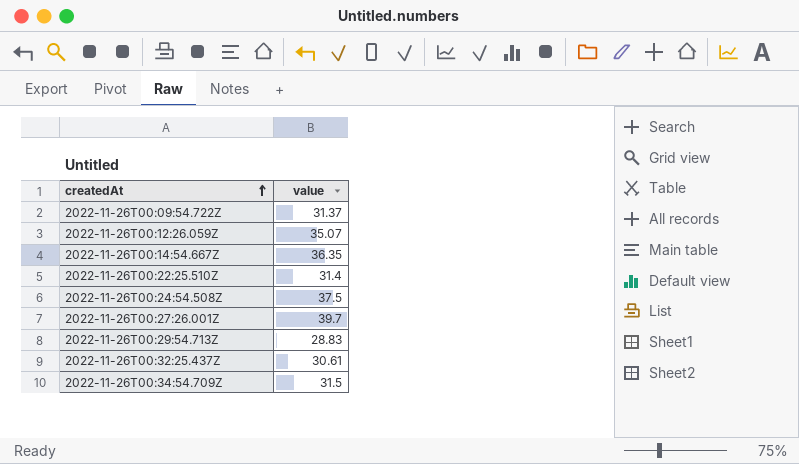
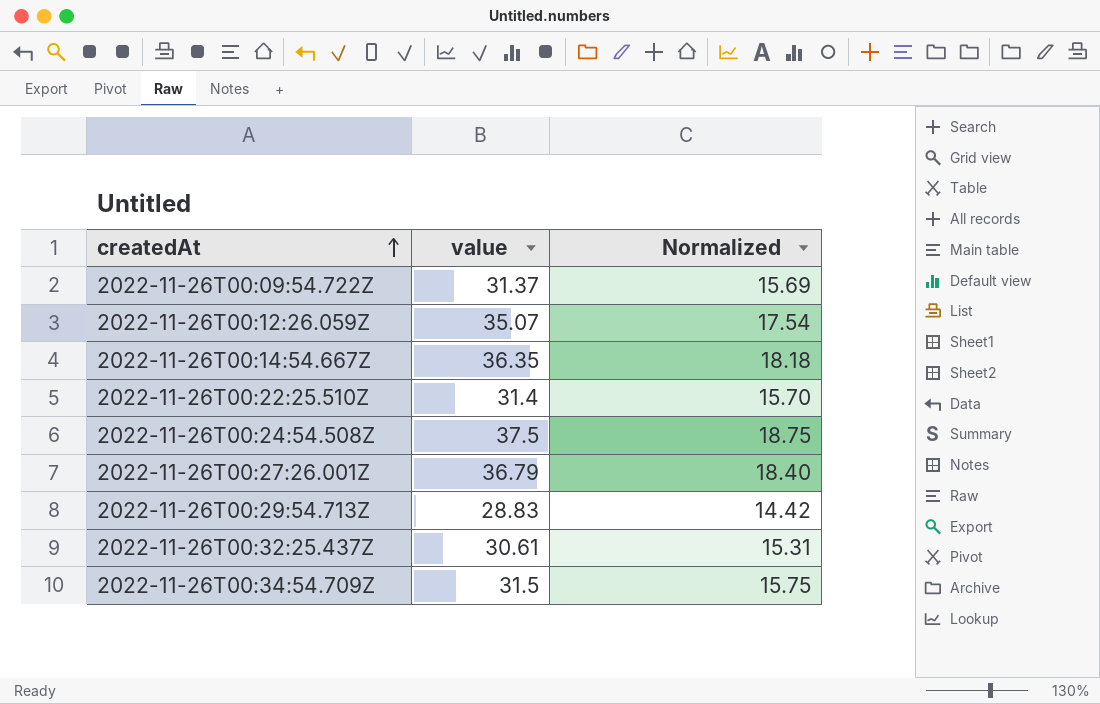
column Normalized | formula: none -> [value] * 0.5
2022-11-26T00:27:26.001Z | value: 39.7 -> 36.79

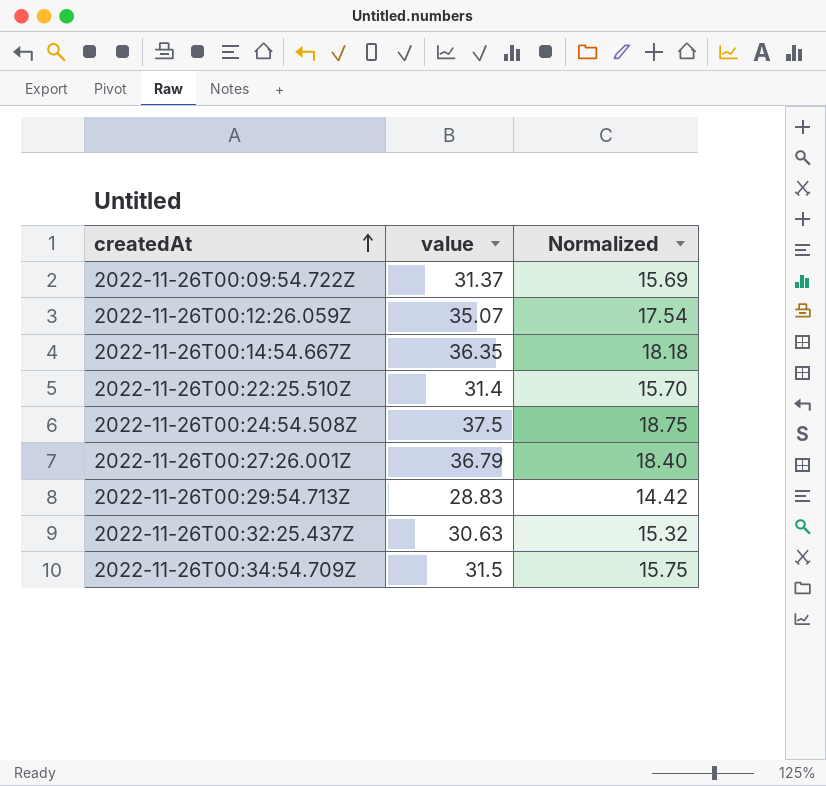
2022-11-26T00:32:25.437Z | value: 30.61 -> 30.63
2022-11-26T00:32:25.437Z | Normalized: 15.31 -> 15.32

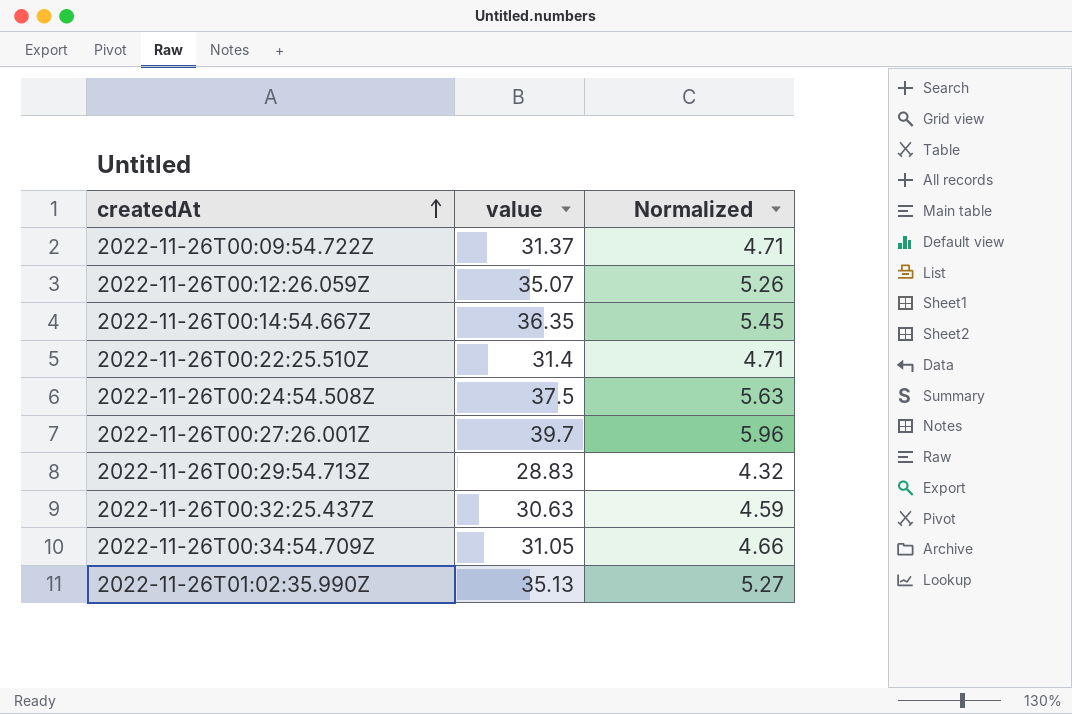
column Normalized | formula: [value] * 0.5 -> [value] * 0.15
2022-11-26T00:27:26.001Z | value: 36.79 -> 39.7
2022-11-26T00:34:54.709Z | value: 31.5 -> 31.05
row 2022-11-26T01:02:35.990Z: none -> 35.13 | 5.27

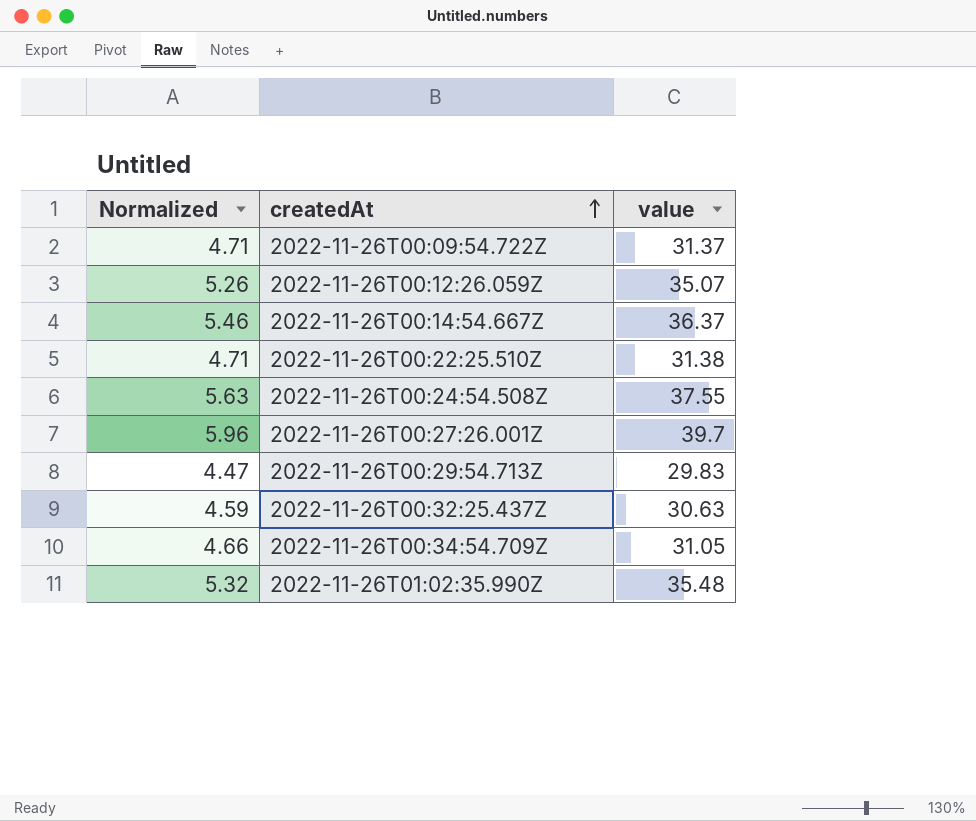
column Normalized | position: 3 -> 1
2022-11-26T00:14:54.667Z | Normalized: 5.45 -> 5.46
2022-11-26T00:14:54.667Z | value: 36.35 -> 36.37
2022-11-26T00:22:25.510Z | value: 31.4 -> 31.38
2022-11-26T00:24:54.508Z | value: 37.5 -> 37.55
2022-11-26T00:29:54.713Z | Normalized: 4.32 -> 4.47
2022-11-26T00:29:54.713Z | value: 28.83 -> 29.83
2022-11-26T01:02:35.990Z | Normalized: 5.27 -> 5.32
2022-11-26T01:02:35.990Z | value: 35.13 -> 35.48

